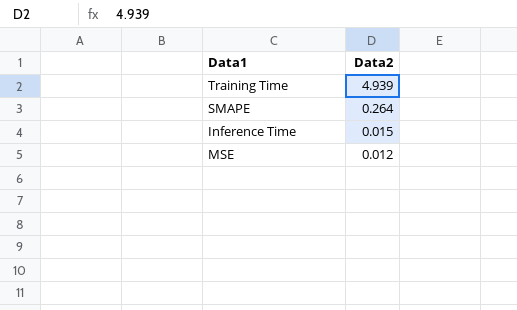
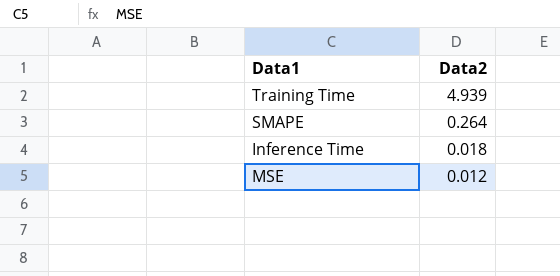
Inference Time | Data2: 0.015 -> 0.018

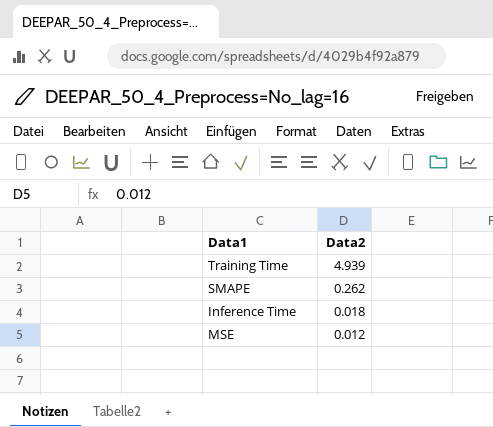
SMAPE | Data2: 0.264 -> 0.262

